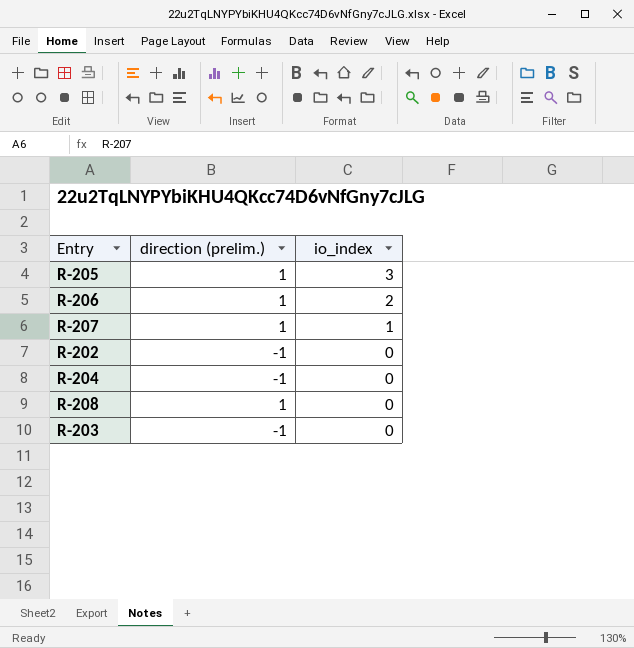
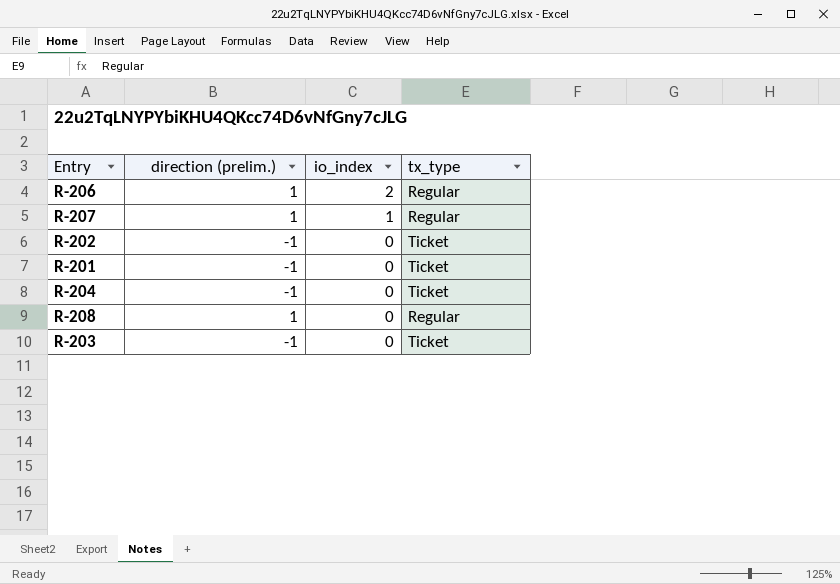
column tx_type | position: none -> 4
row R-205: 1 | 3 -> none
row R-201: none -> -1 | 0 | Ticket

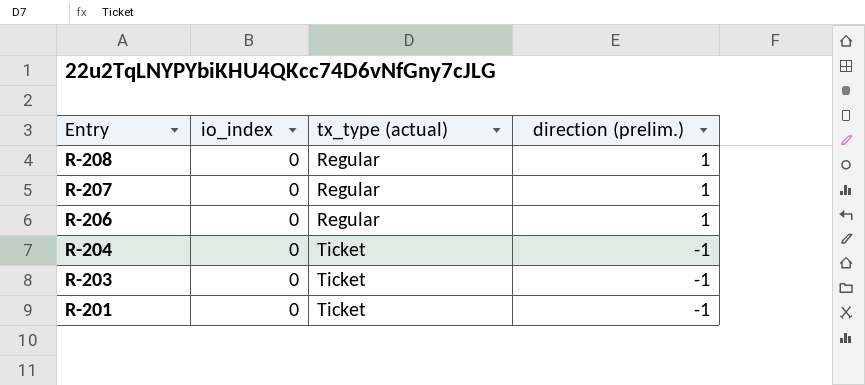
row order: io_index descending -> Entry descending
column name: tx_type -> tx_type (actual)
column direction (prelim.) | position: 2 -> 4
row R-202: -1 | 0 | Ticket -> none
R-207 | io_index: 1 -> 0
R-206 | io_index: 2 -> 0

